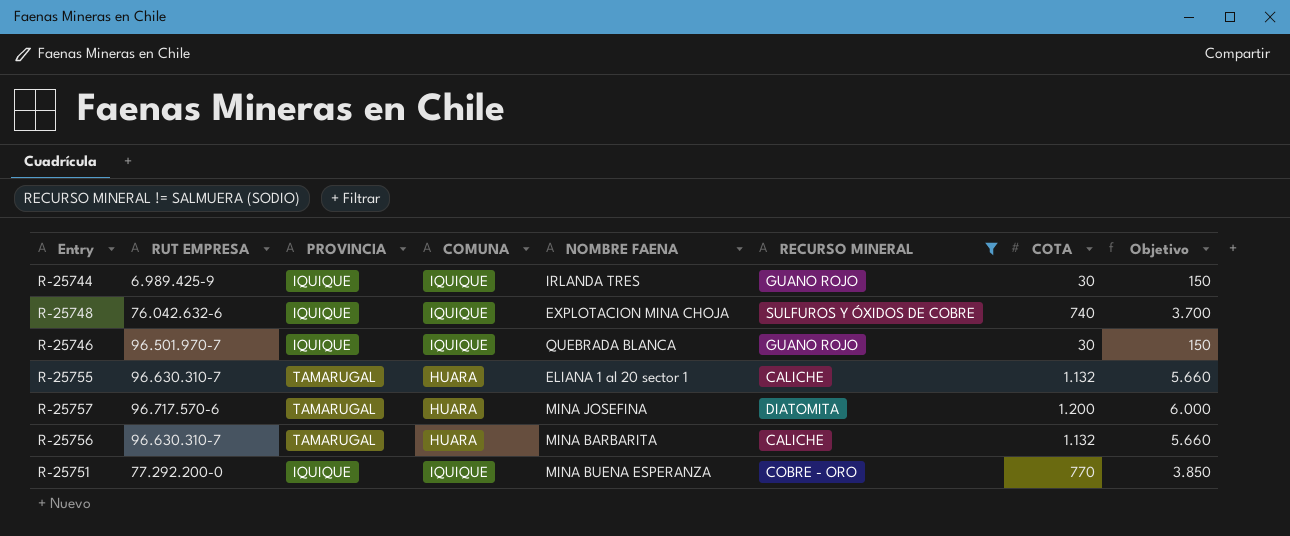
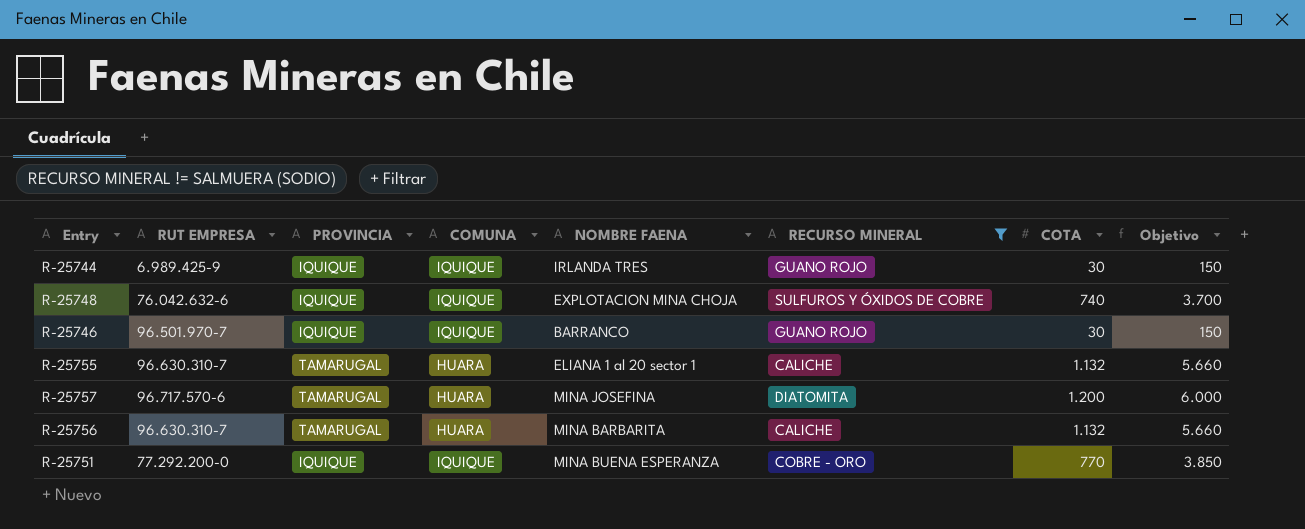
R-25746 | NOMBRE FAENA: QUEBRADA BLANCA -> BARRANCO

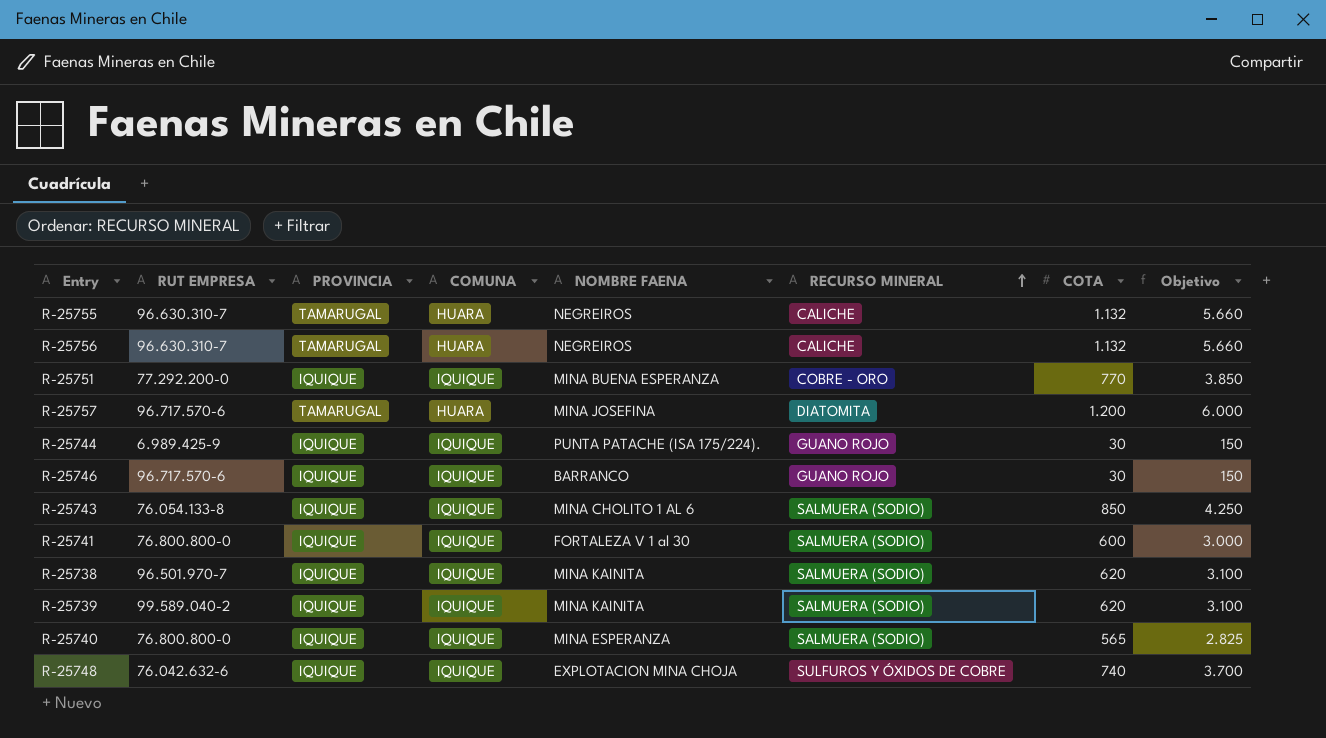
filter: RECURSO MINERAL != SALMUERA (SODIO) -> none
row order: none -> RECURSO MINERAL ascending
R-25755 | NOMBRE FAENA: ELIANA 1 al 20 sector 1 -> NEGREIROS
R-25756 | NOMBRE FAENA: MINA BARBARITA -> NEGREIROS
R-25744 | NOMBRE FAENA: IRLANDA TRES -> PUNTA PATACHE (ISA 175/224).
R-25746 | RUT EMPRESA: 96.501.970-7 -> 96.717.570-6

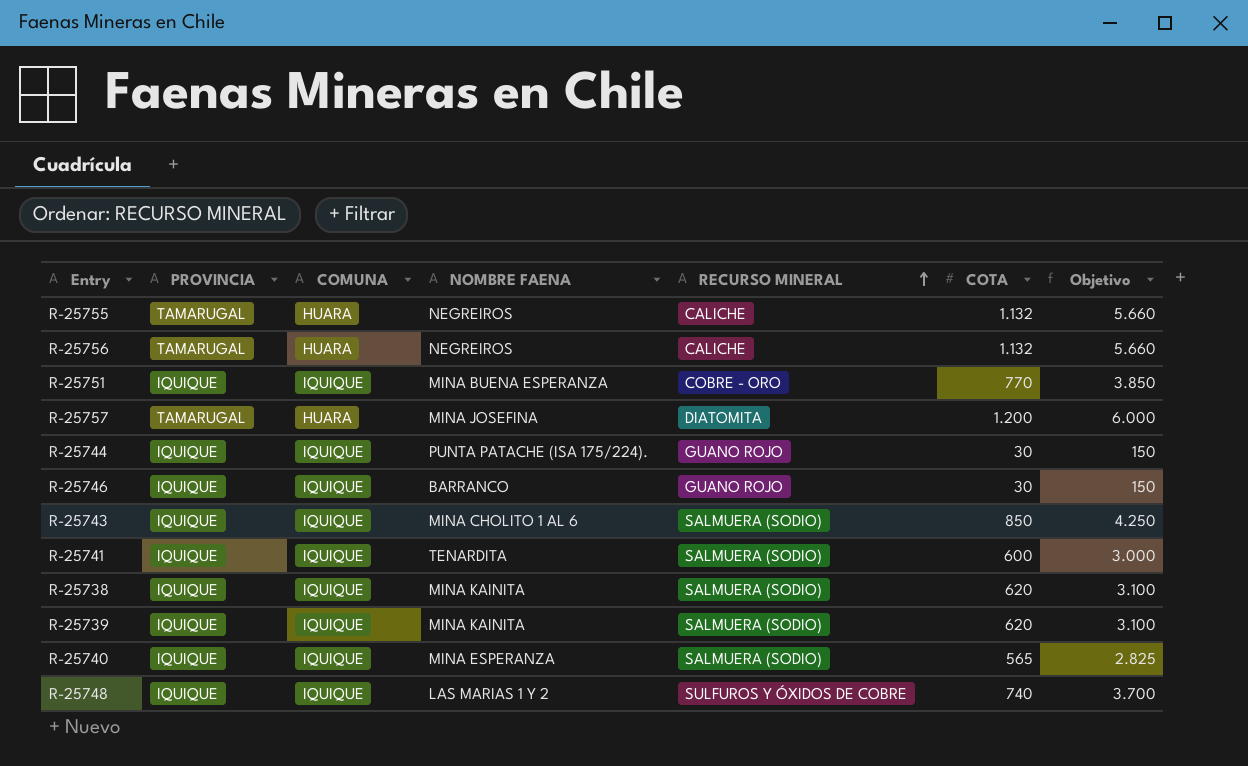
column RUT EMPRESA | position: 2 -> none
R-25741 | NOMBRE FAENA: FORTALEZA V 1 al 30 -> TENARDITA
R-25748 | NOMBRE FAENA: EXPLOTACION MINA CHOJA -> LAS MARIAS 1 Y 2

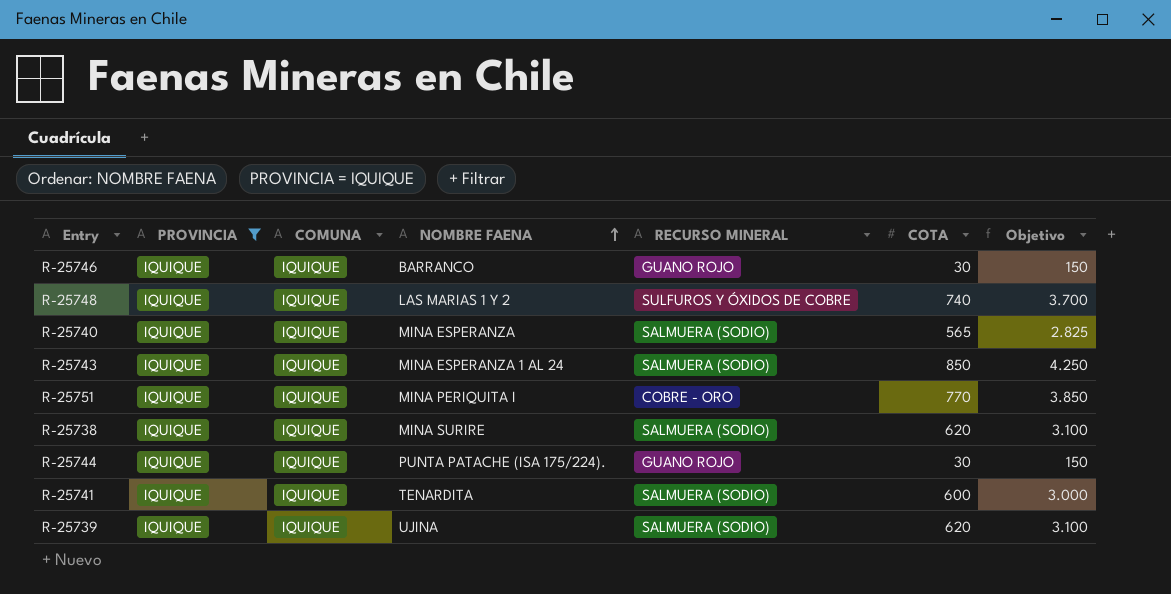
filter: none -> PROVINCIA = IQUIQUE
row order: RECURSO MINERAL ascending -> NOMBRE FAENA ascending
R-25743 | NOMBRE FAENA: MINA CHOLITO 1 AL 6 -> MINA ESPERANZA 1 AL 24
R-25751 | NOMBRE FAENA: MINA BUENA ESPERANZA -> MINA PERIQUITA I
R-25738 | NOMBRE FAENA: MINA KAINITA -> MINA SURIRE
R-25739 | NOMBRE FAENA: MINA KAINITA -> UJINA

